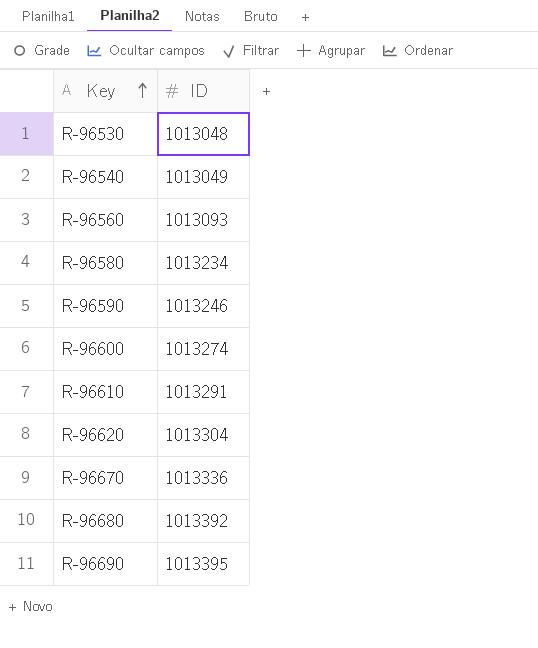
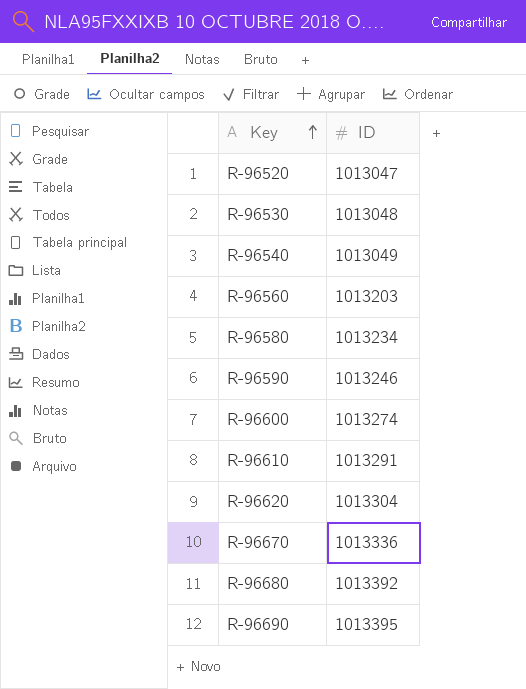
row R-96520: none -> 1013047
R-96560 | ID: 1013093 -> 1013203

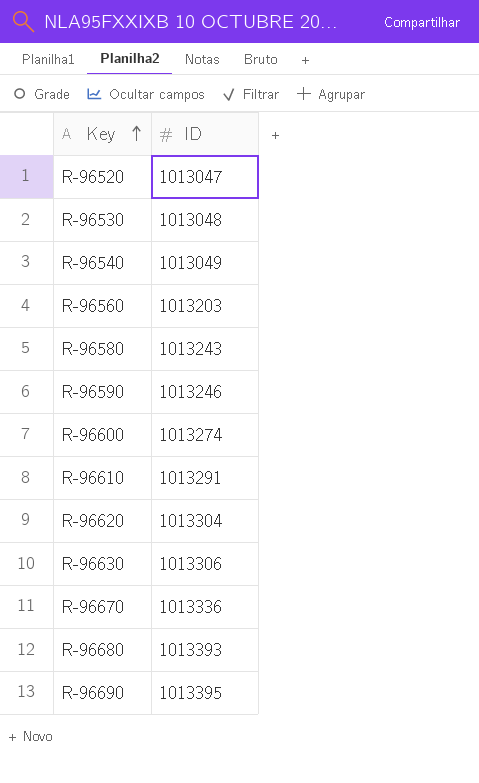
R-96580 | ID: 1013234 -> 1013243
row R-96630: none -> 1013306
R-96680 | ID: 1013392 -> 1013393

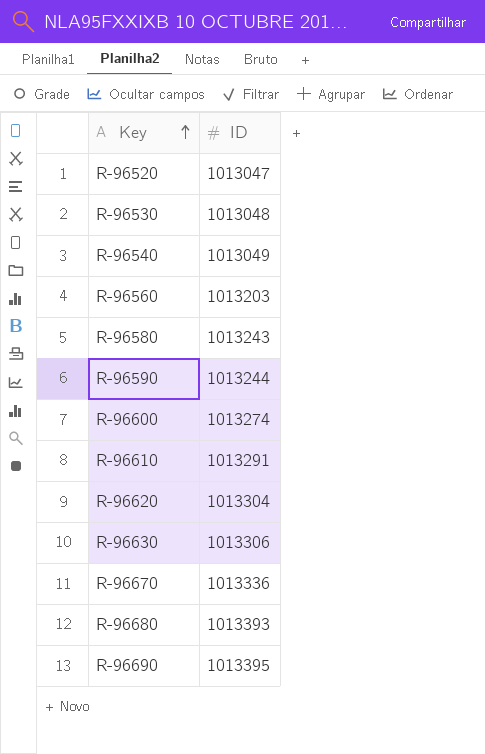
R-96590 | ID: 1013246 -> 1013244

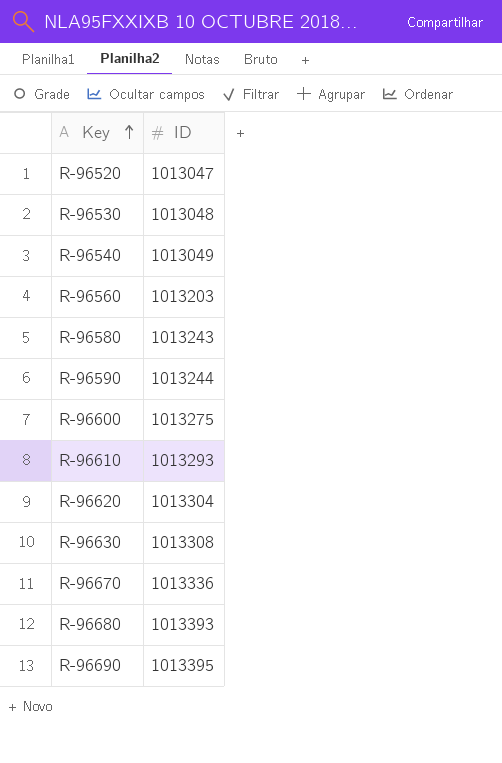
R-96600 | ID: 1013274 -> 1013275
R-96610 | ID: 1013291 -> 1013293
R-96630 | ID: 1013306 -> 1013308

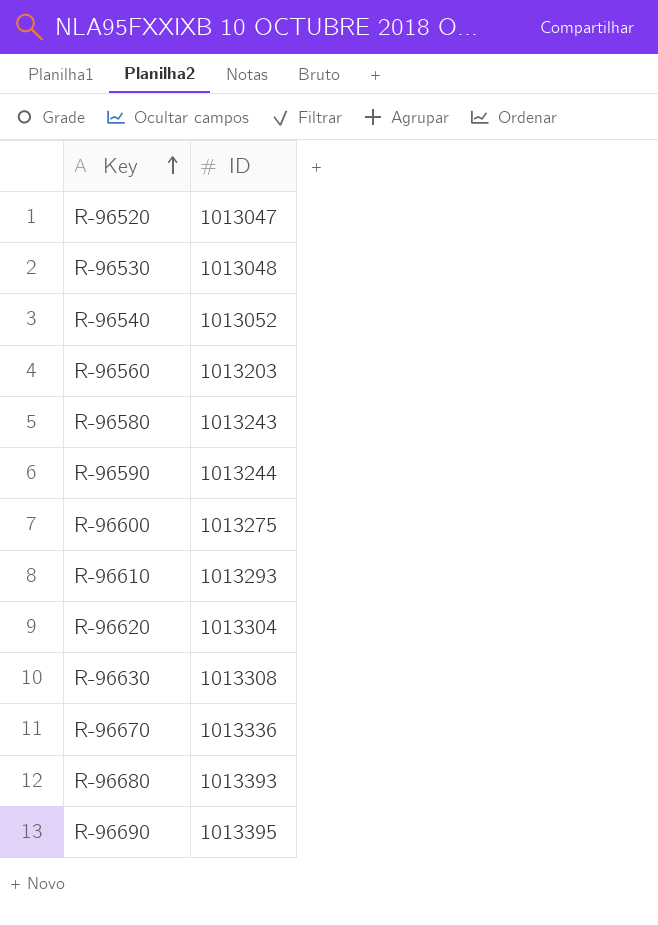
R-96540 | ID: 1013049 -> 1013052

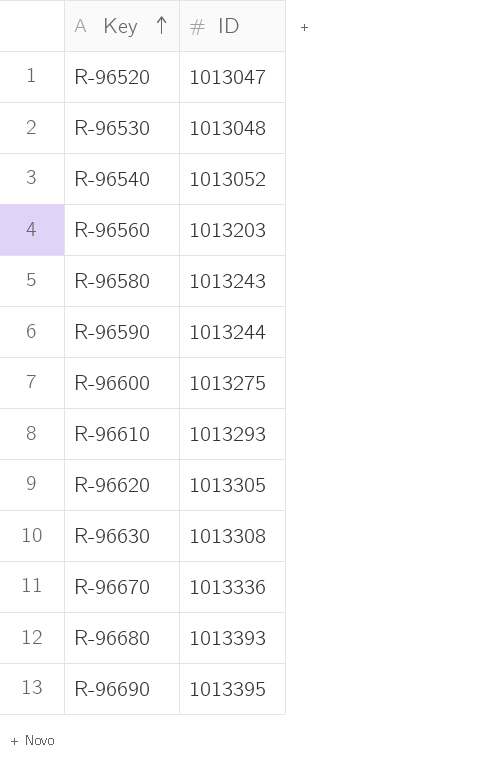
R-96620 | ID: 1013304 -> 1013305

